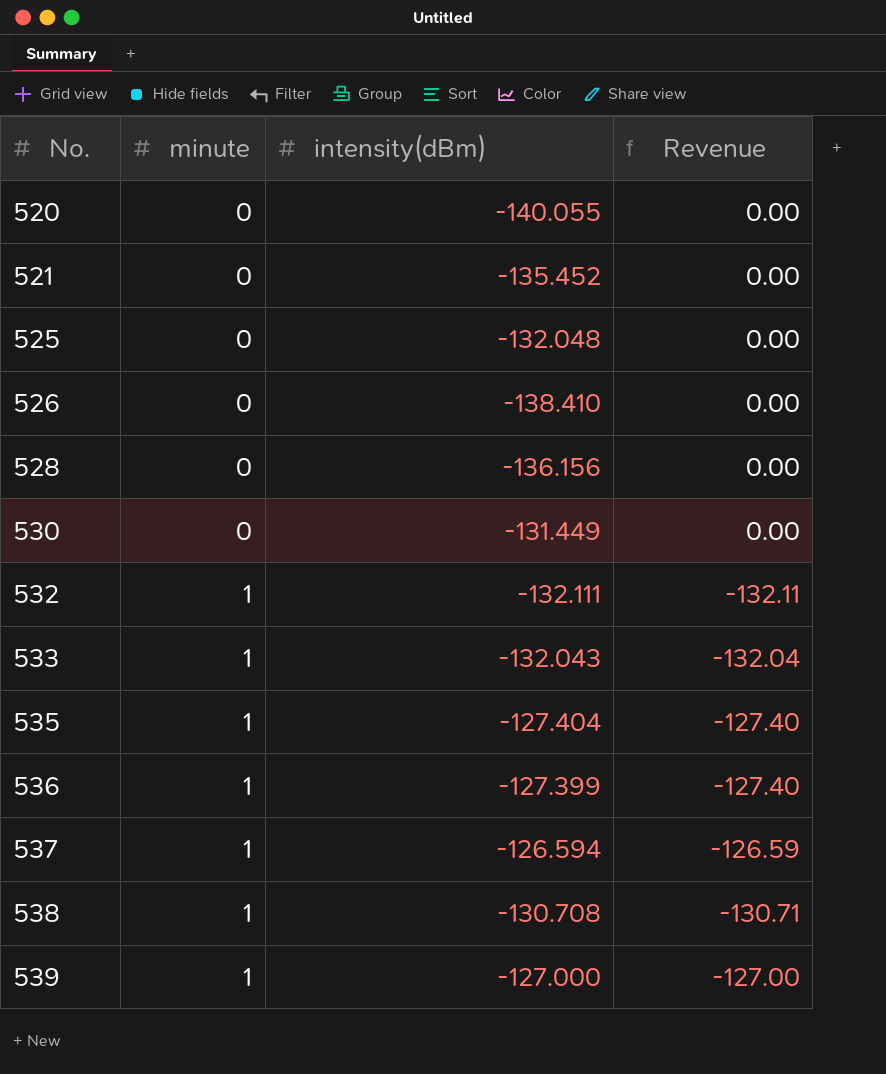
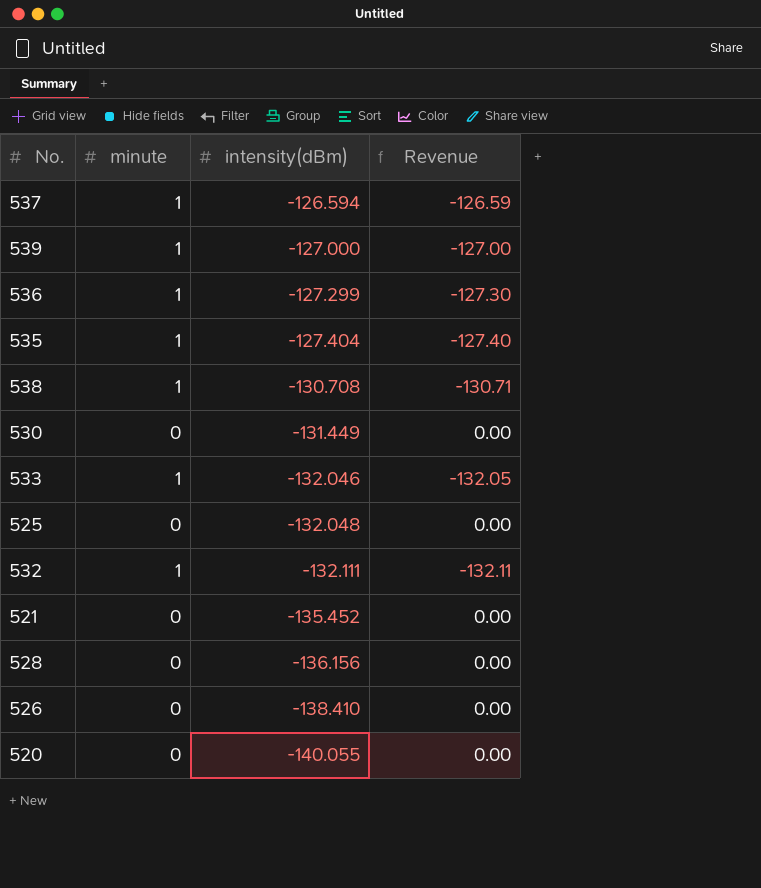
row order: No. ascending -> intensity(dBm) descending
536 | intensity(dBm): -127.399 -> -127.299
536 | Revenue: -127.40 -> -127.30
533 | intensity(dBm): -132.043 -> -132.046
533 | Revenue: -132.04 -> -132.05

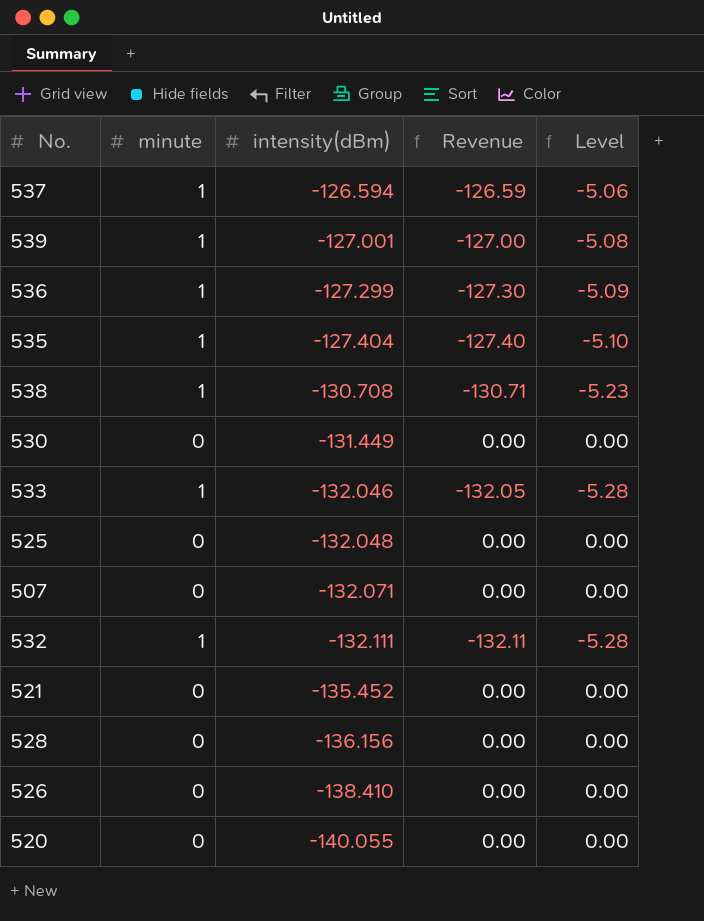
column Level | formula: none -> [Revenue] * 0.04
539 | intensity(dBm): -127.000 -> -127.001
row 507: none -> 0 | -132.071 | 0.00 | 0.00

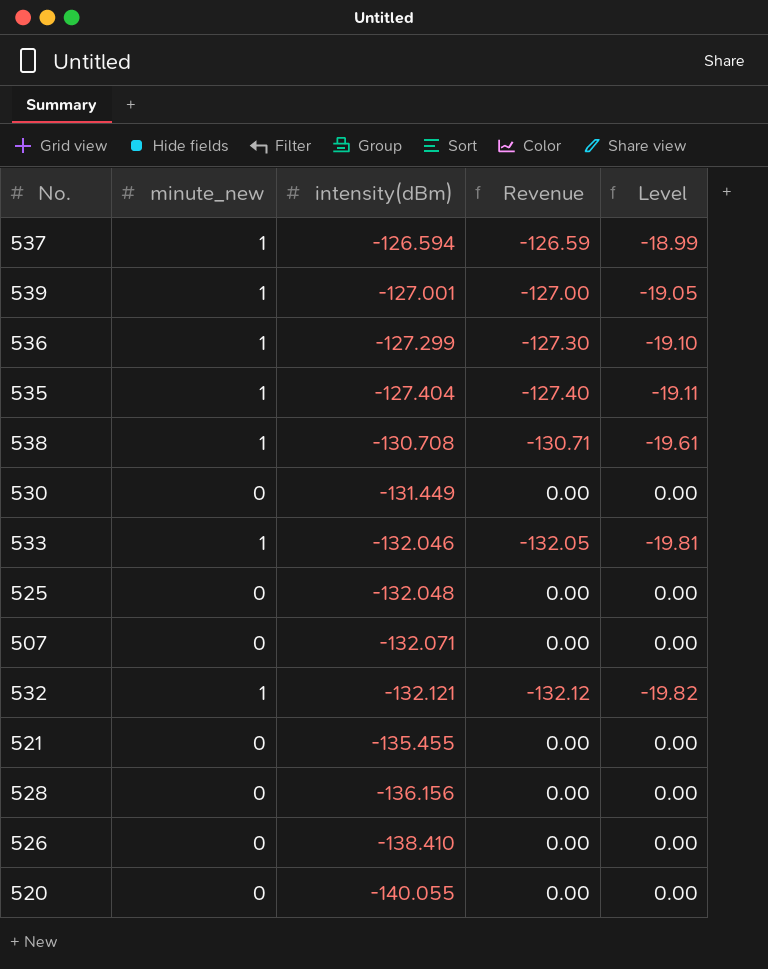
column name: minute -> minute_new
column Level | formula: [Revenue] * 0.04 -> [Revenue] * 0.15
532 | intensity(dBm): -132.111 -> -132.121
532 | Revenue: -132.11 -> -132.12
521 | intensity(dBm): -135.452 -> -135.455

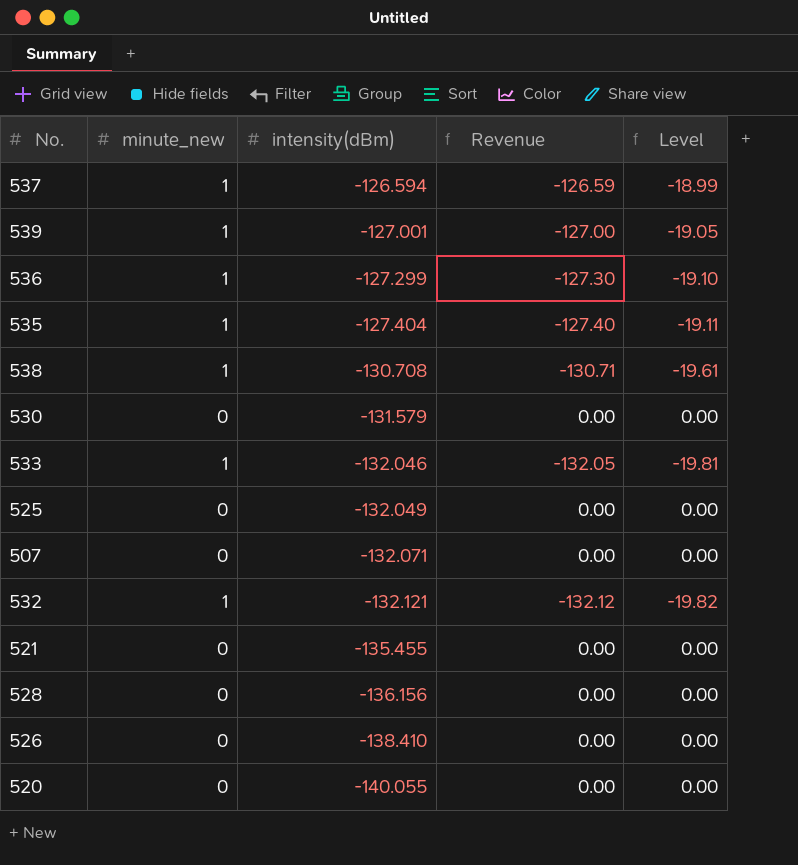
530 | intensity(dBm): -131.449 -> -131.579
525 | intensity(dBm): -132.048 -> -132.049

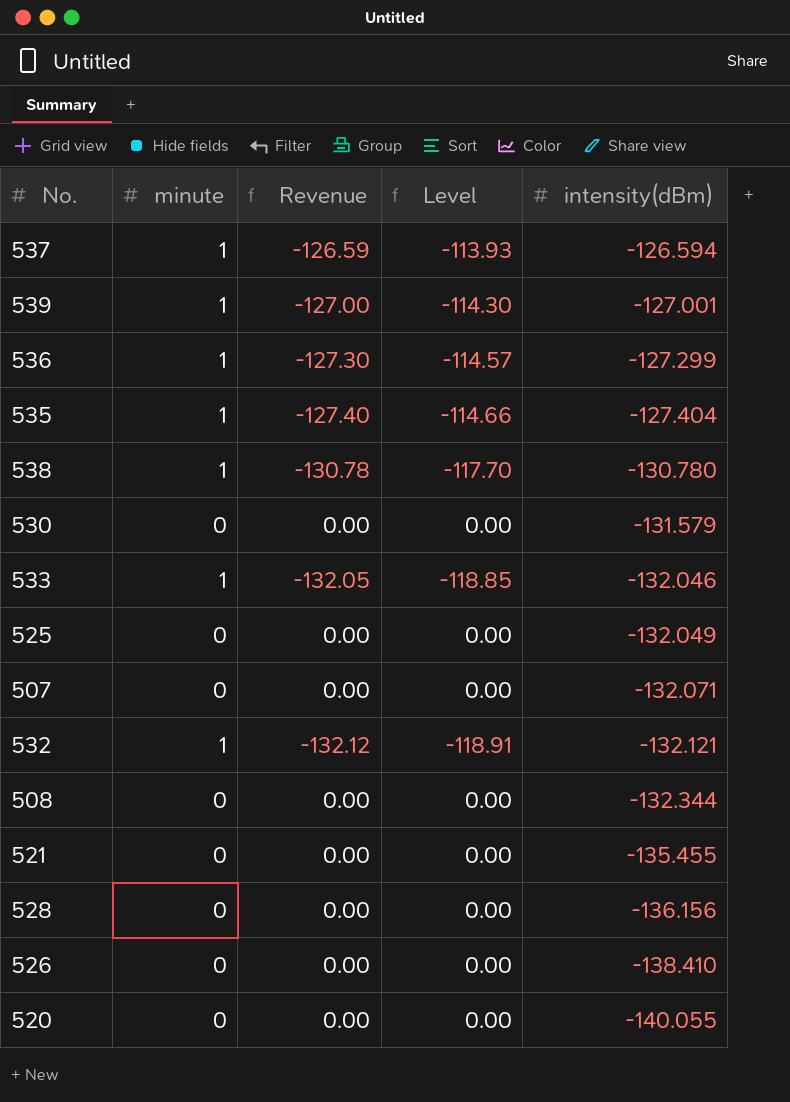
column name: minute_new -> minute
column Level | formula: [Revenue] * 0.15 -> [Revenue] * 0.9
column intensity(dBm) | position: 3 -> 5
538 | Revenue: -130.71 -> -130.78
538 | intensity(dBm): -130.708 -> -130.780
row 508: none -> 0 | 0.00 | 0.00 | -132.344

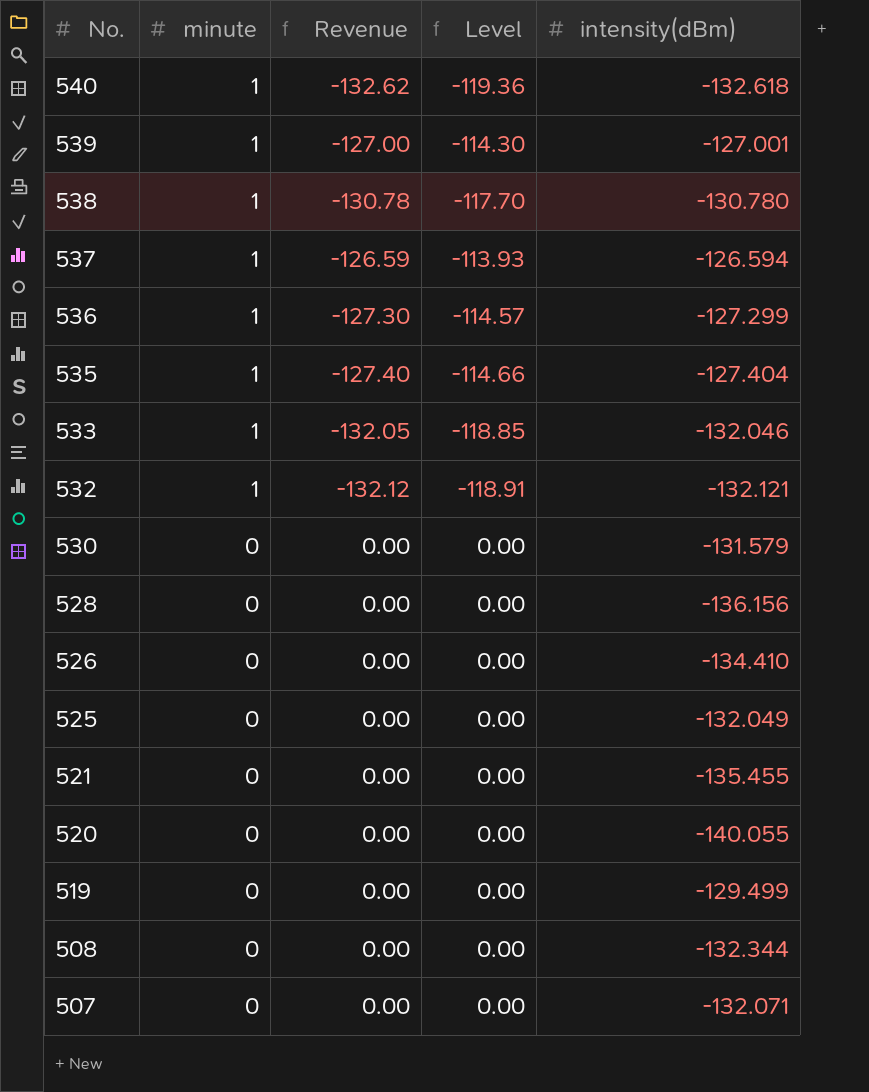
row order: intensity(dBm) descending -> No. descending
row 540: none -> 1 | -132.62 | -119.36 | -132.618
526 | intensity(dBm): -138.410 -> -134.410
row 519: none -> 0 | 0.00 | 0.00 | -129.499

